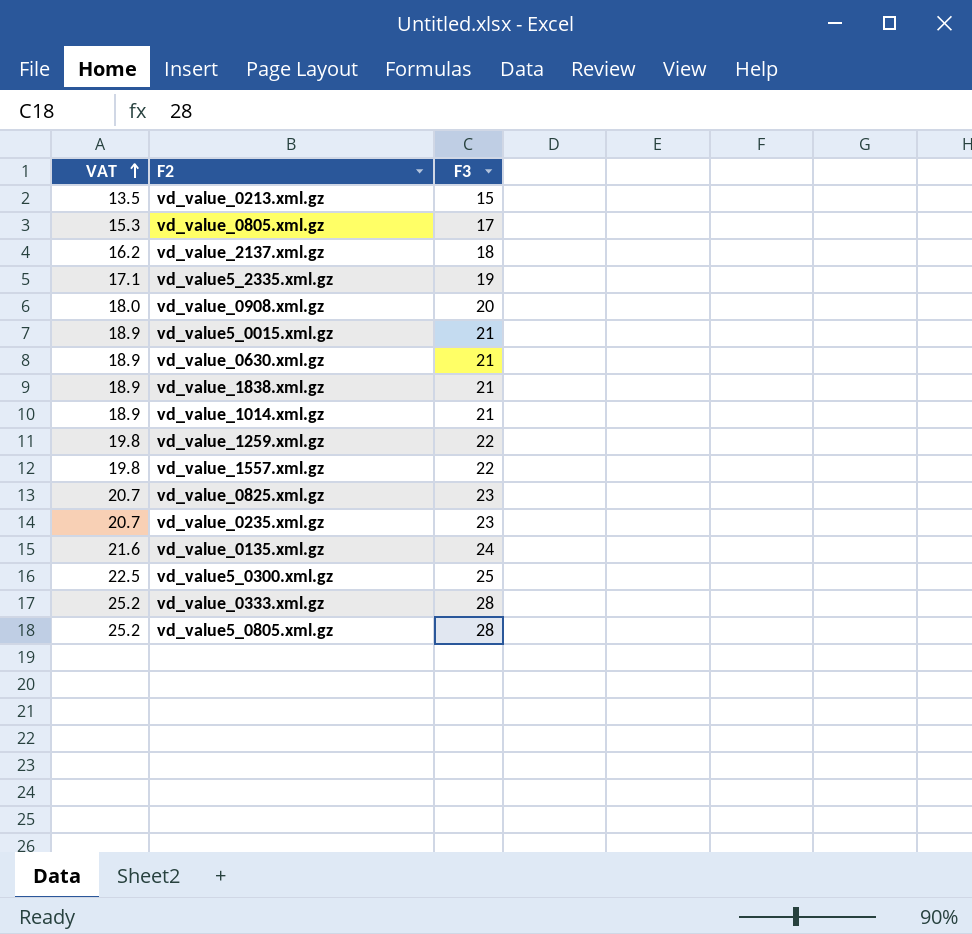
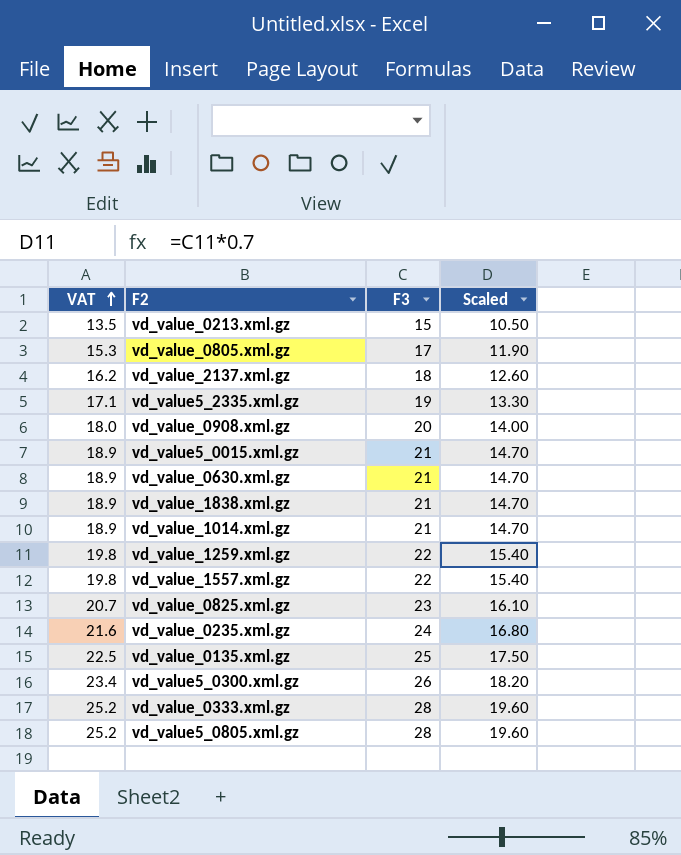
column Scaled | formula: none -> [F3] * 0.7
vd_value_0235.xml.gz | VAT: 20.7 -> 21.6
vd_value_0235.xml.gz | F3: 23 -> 24
vd_value_0135.xml.gz | VAT: 21.6 -> 22.5
vd_value_0135.xml.gz | F3: 24 -> 25
vd_value5_0300.xml.gz | VAT: 22.5 -> 23.4
vd_value5_0300.xml.gz | F3: 25 -> 26

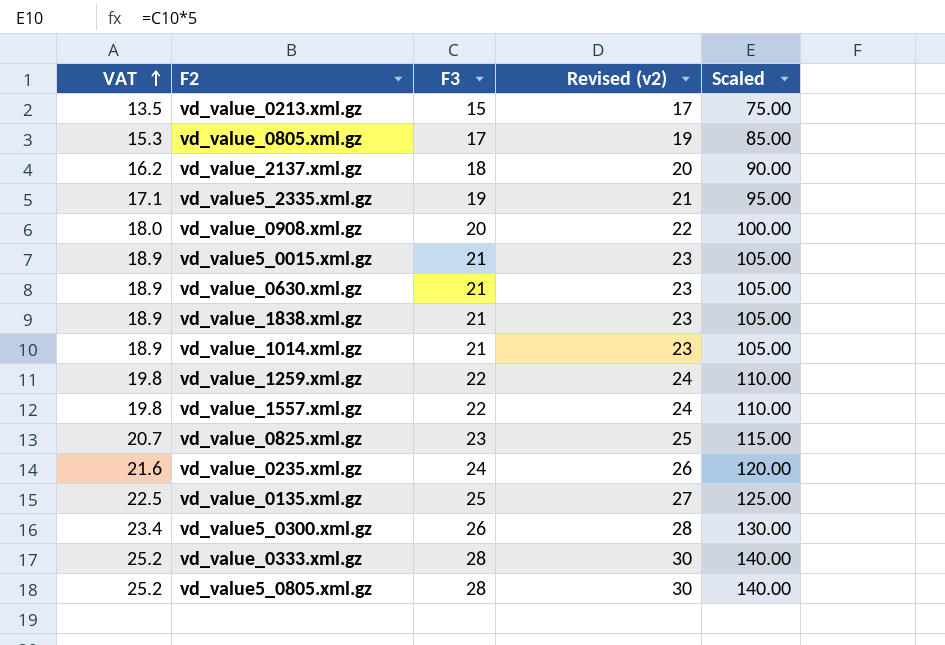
column Revised (v2) | formula: none -> [F3] + 2
column Scaled | formula: [F3] * 0.7 -> [F3] * 5

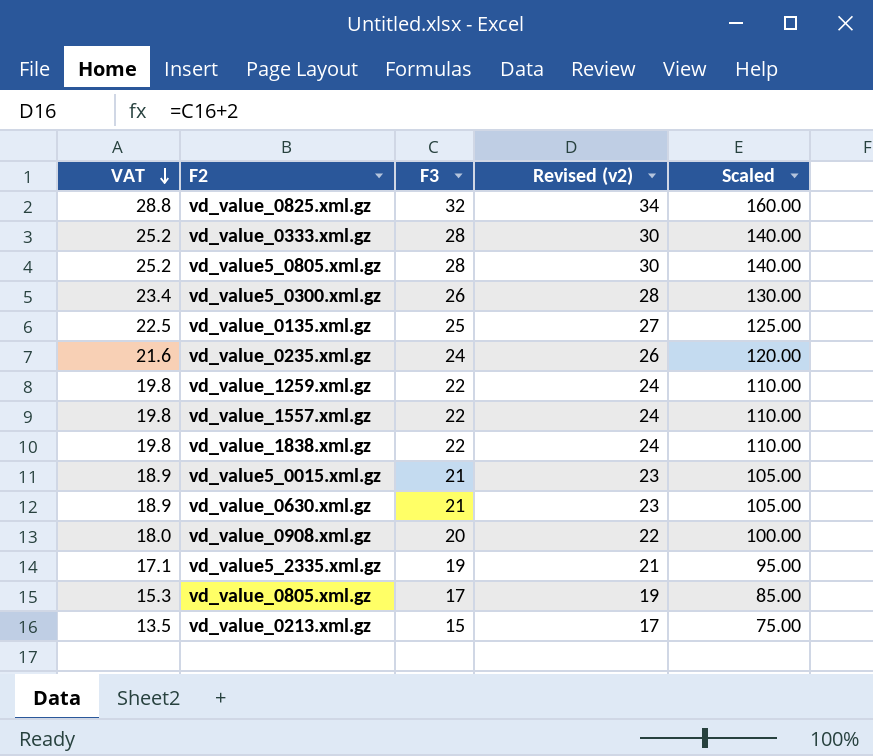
row order: VAT ascending -> VAT descending
row vd_value_2137.xml.gz: 16.2 | 18 | 20 | 90.00 -> none
row vd_value_1014.xml.gz: 18.9 | 21 | 23 | 105.00 -> none
vd_value_0825.xml.gz | VAT: 20.7 -> 28.8
vd_value_0825.xml.gz | F3: 23 -> 32
vd_value_0825.xml.gz | Revised (v2): 25 -> 34
vd_value_0825.xml.gz | Scaled: 115.00 -> 160.00
vd_value_1838.xml.gz | VAT: 18.9 -> 19.8
vd_value_1838.xml.gz | F3: 21 -> 22
vd_value_1838.xml.gz | Revised (v2): 23 -> 24
vd_value_1838.xml.gz | Scaled: 105.00 -> 110.00

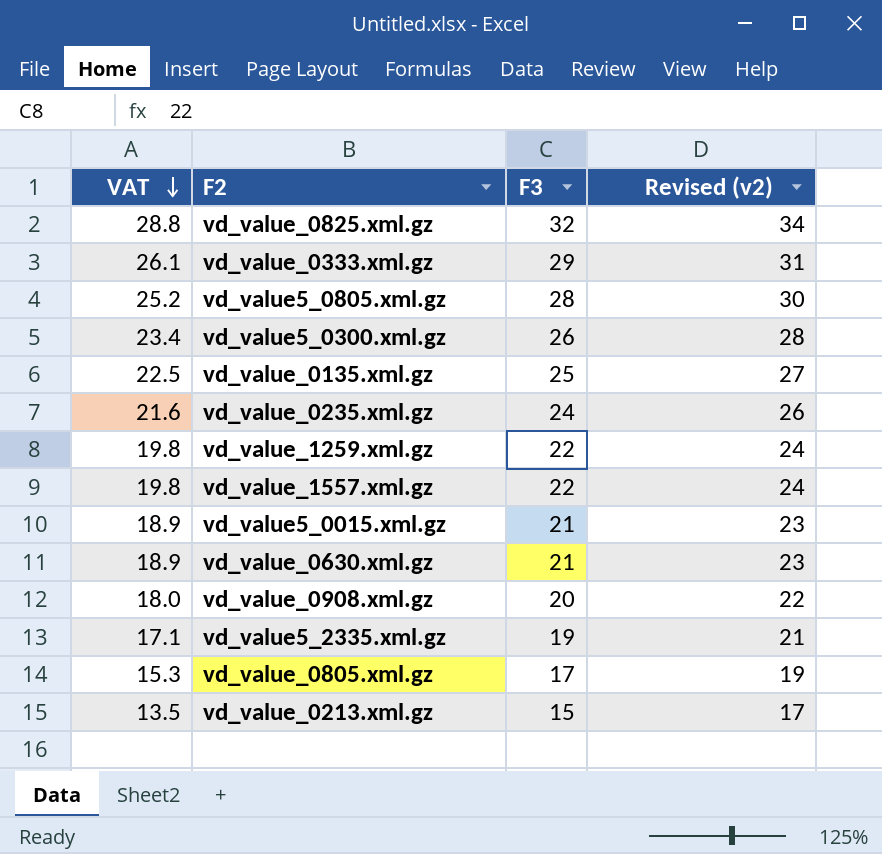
column Scaled | formula: [F3] * 5 -> none
row vd_value_1838.xml.gz: 19.8 | 22 | 24 | 110.00 -> none
vd_value_0333.xml.gz | VAT: 25.2 -> 26.1
vd_value_0333.xml.gz | F3: 28 -> 29
vd_value_0333.xml.gz | Revised (v2): 30 -> 31

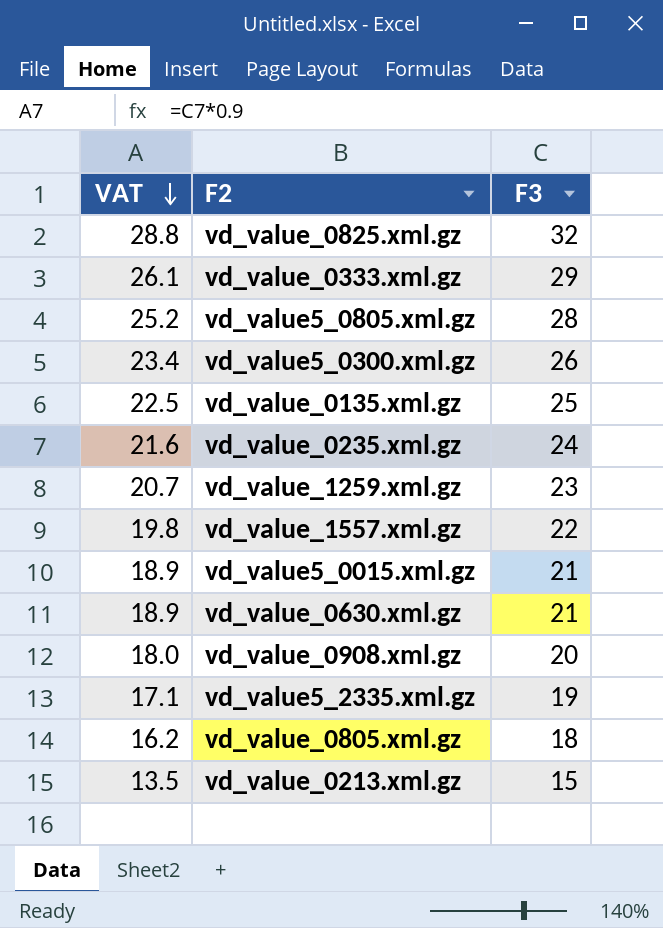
column Revised (v2) | formula: [F3] + 2 -> none
vd_value_1259.xml.gz | VAT: 19.8 -> 20.7
vd_value_1259.xml.gz | F3: 22 -> 23
vd_value_0805.xml.gz | VAT: 15.3 -> 16.2
vd_value_0805.xml.gz | F3: 17 -> 18

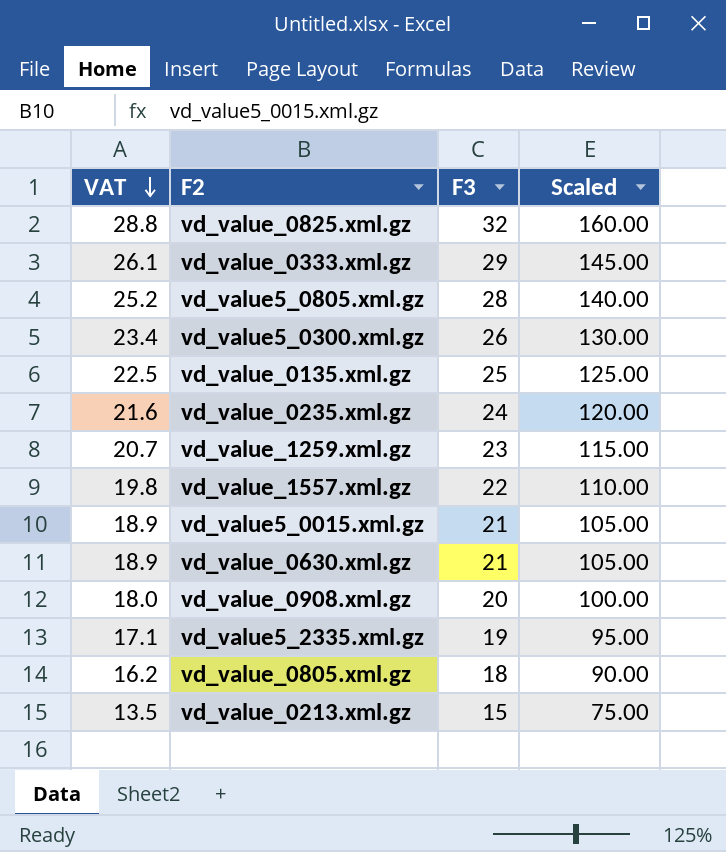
column Scaled | formula: none -> [F3] * 5

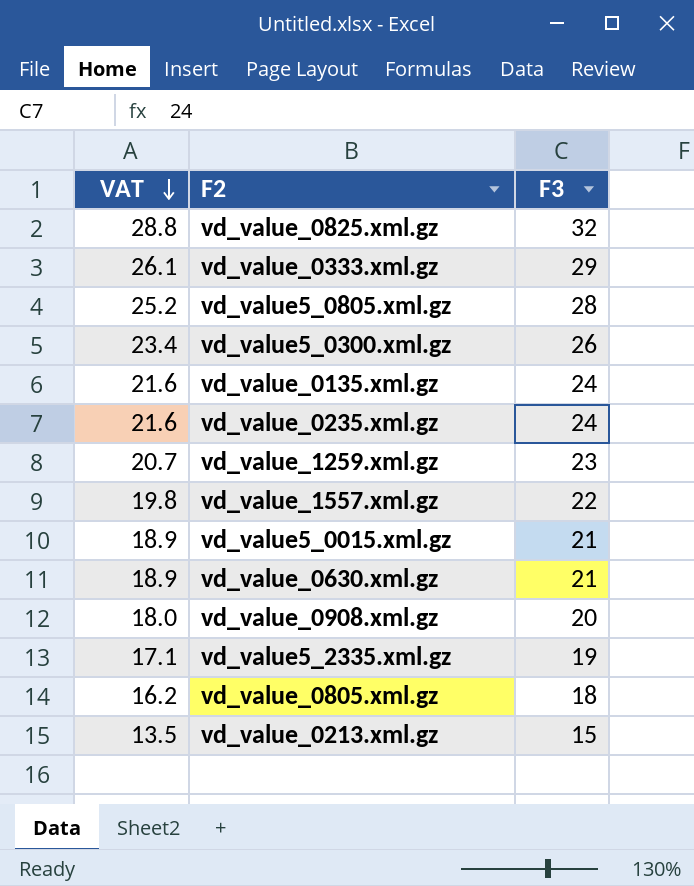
column Scaled | formula: [F3] * 5 -> none
vd_value_0135.xml.gz | VAT: 22.5 -> 21.6
vd_value_0135.xml.gz | F3: 25 -> 24

